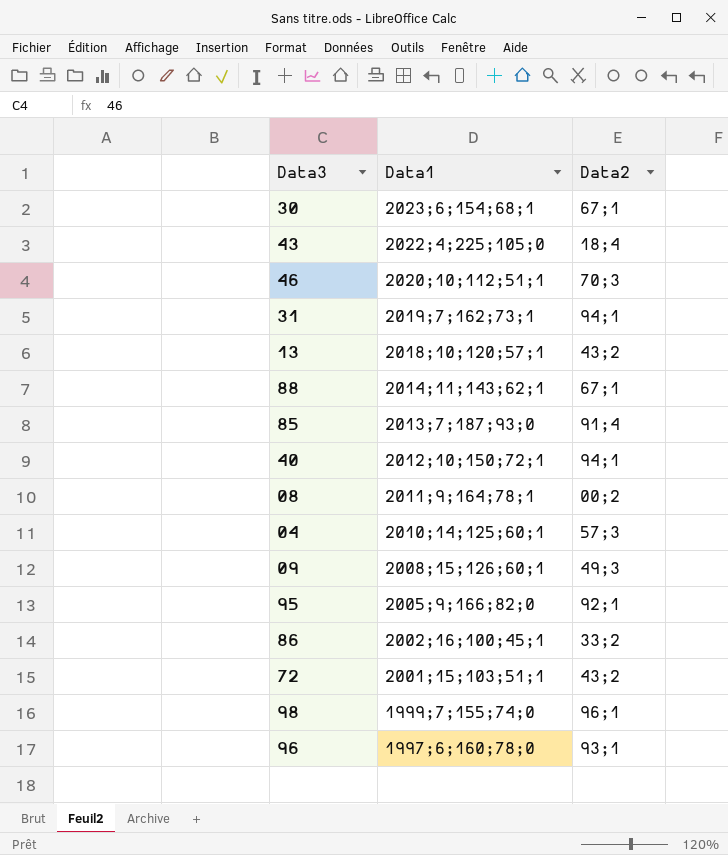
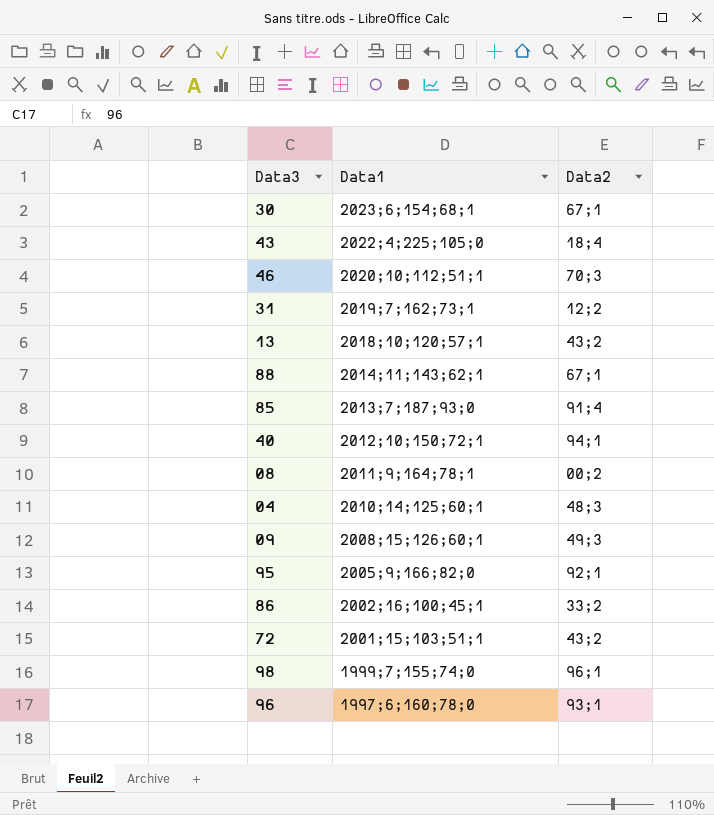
31 | Data2: 94;1 -> 12;2
04 | Data2: 57;3 -> 48;3

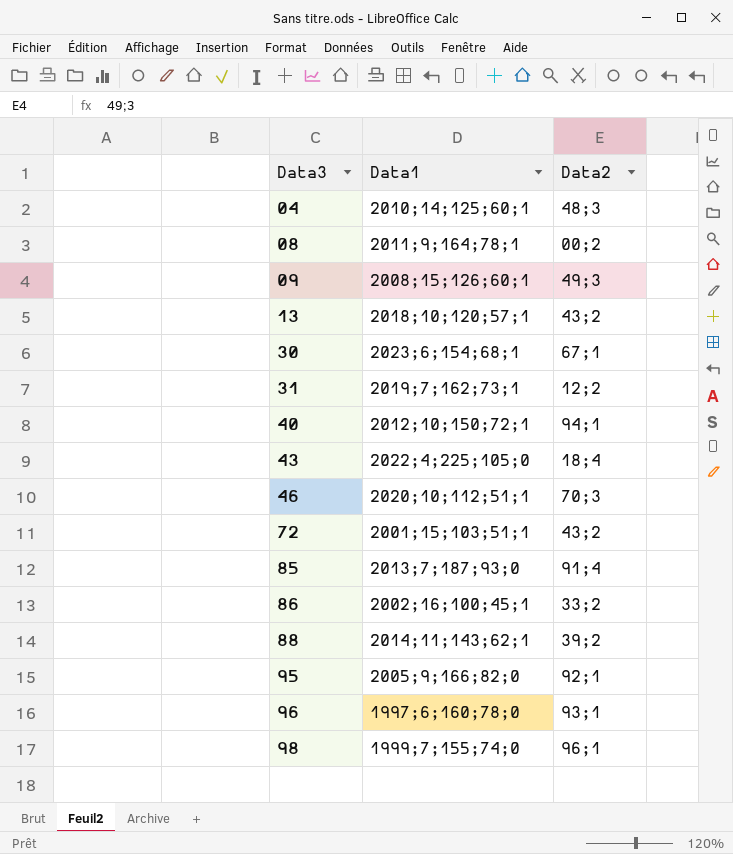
row order: Data1 descending -> Data3 ascending
88 | Data2: 67;1 -> 39;2

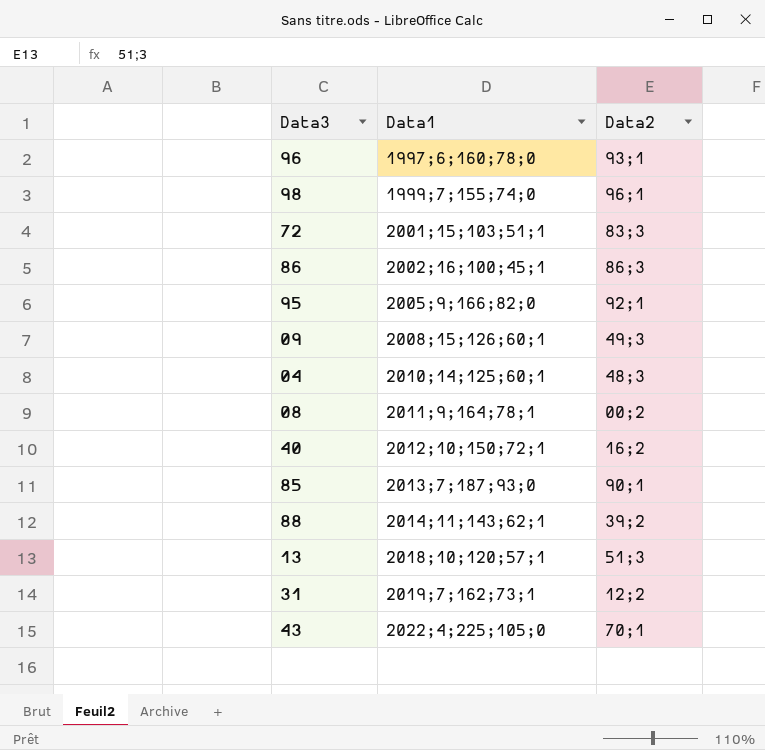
row order: Data3 ascending -> Data1 ascending
row 30: 2023;6;154;68;1 | 67;1 -> none
row 46: 2020;10;112;51;1 | 70;3 -> none
72 | Data2: 43;2 -> 83;3
86 | Data2: 33;2 -> 86;3
40 | Data2: 94;1 -> 16;2
85 | Data2: 91;4 -> 90;1
13 | Data2: 43;2 -> 51;3
43 | Data2: 18;4 -> 70;1

